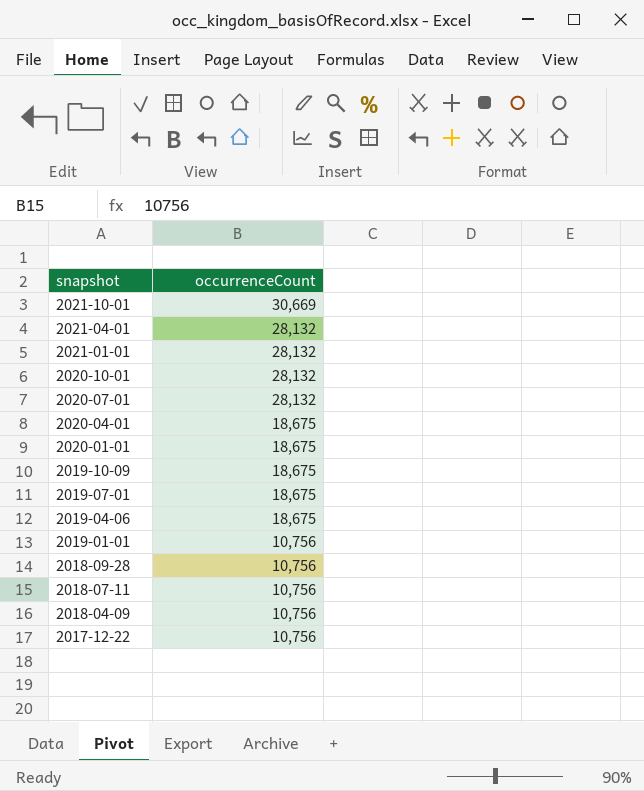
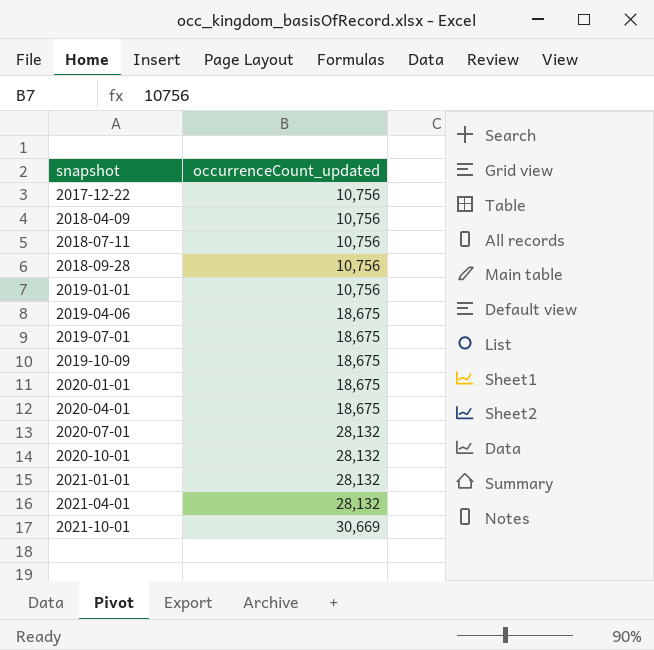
row order: snapshot descending -> snapshot ascending
column name: occurrenceCount -> occurrenceCount_updated

